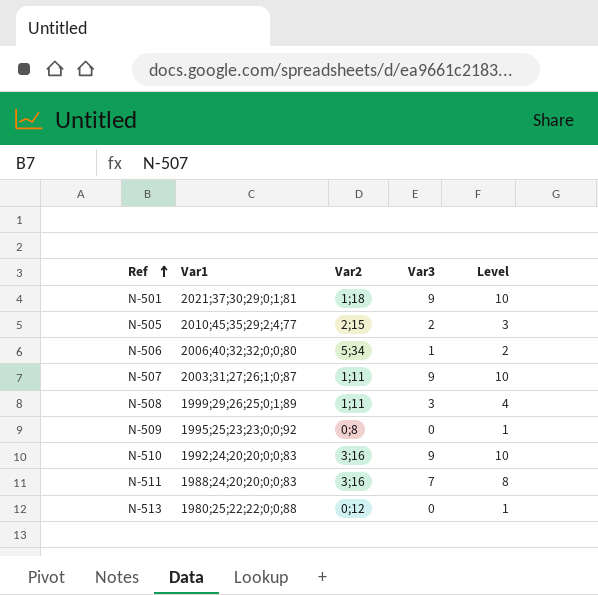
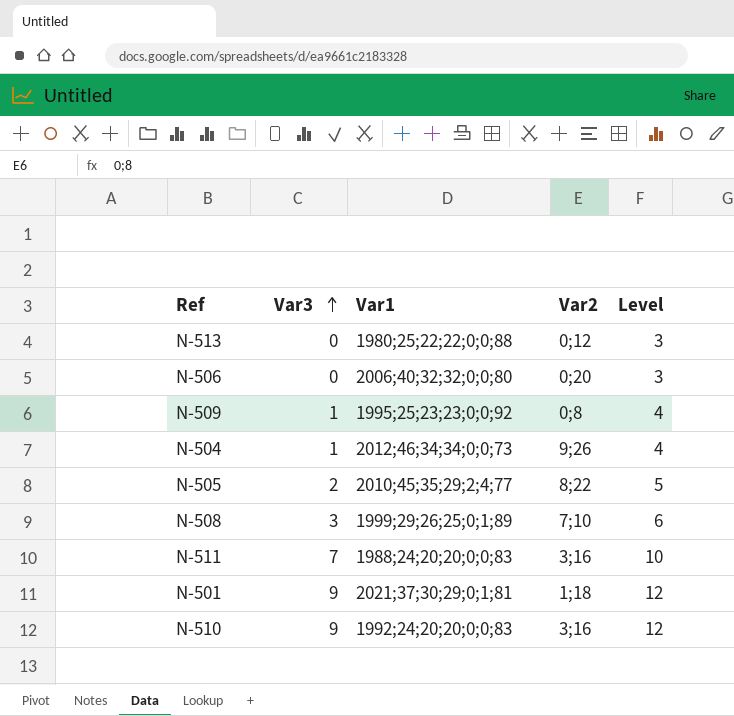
row order: Ref ascending -> Var3 ascending
column Var3 | position: 4 -> 2
column Level | formula: [Var3] + 1 -> [Var3] + 3
row N-507: 2003;31;27;26;1;0;87 | 1;11 | 9 | 10 -> none
N-506 | Var3: 1 -> 0
N-506 | Var2: 5;34 -> 0;20
N-509 | Var3: 0 -> 1
row N-504: none -> 1 | 2012;46;34;34;0;0;73 | 9;26 | 4
N-505 | Var2: 2;15 -> 8;22
N-508 | Var2: 1;11 -> 7;10

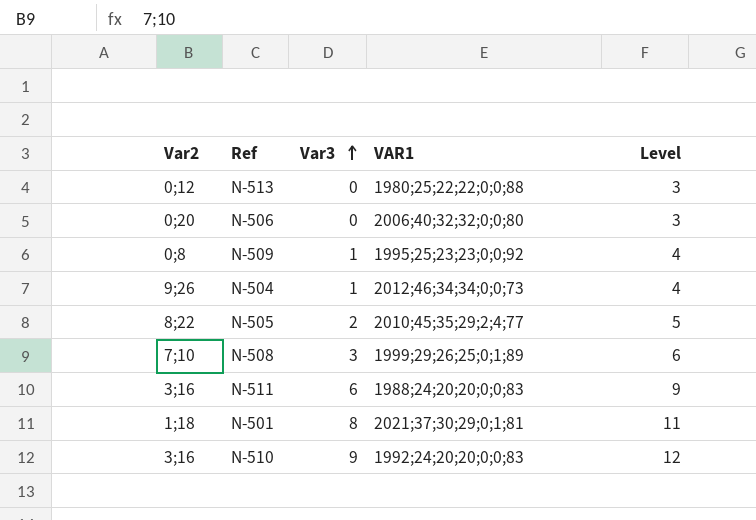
column Var2 | position: 4 -> 1
column name: Var1 -> VAR1
N-511 | Var3: 7 -> 6
N-511 | Level: 10 -> 9
N-501 | Var3: 9 -> 8
N-501 | Level: 12 -> 11

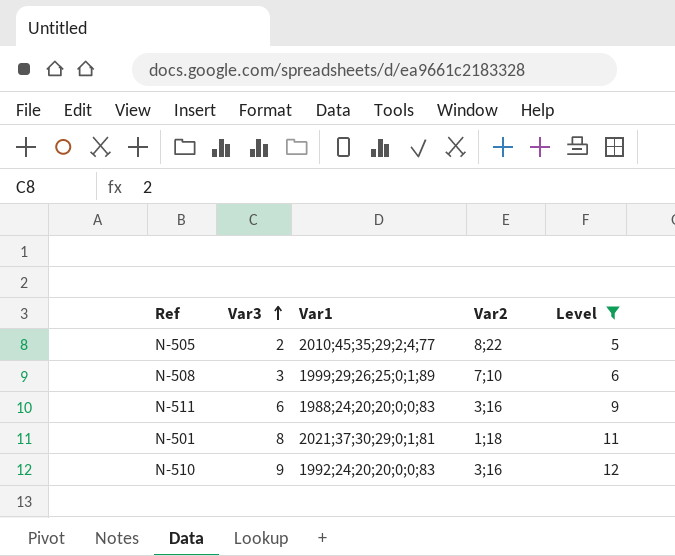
filter: none -> Level >= 5
column name: VAR1 -> Var1
column Var2 | position: 1 -> 4

